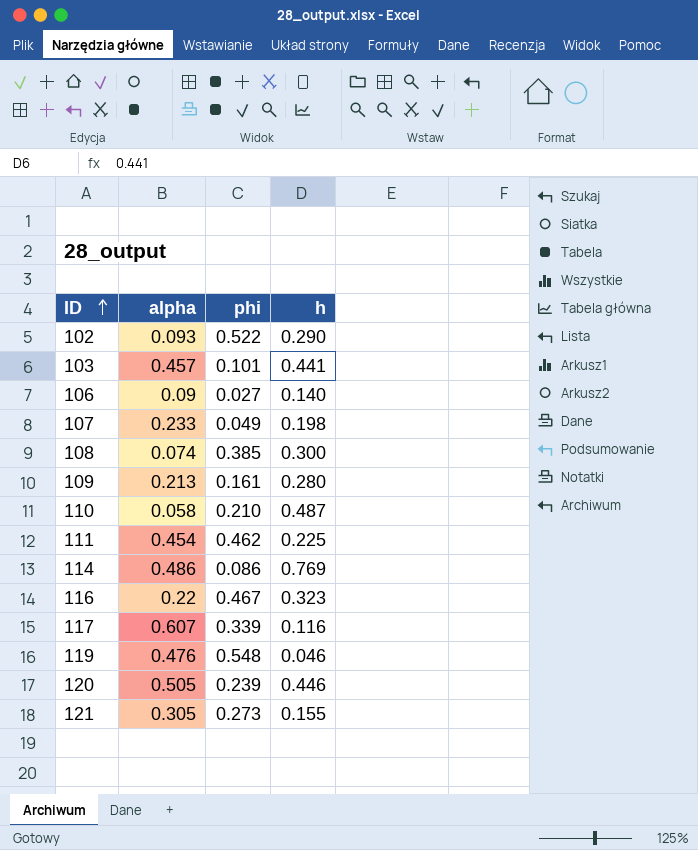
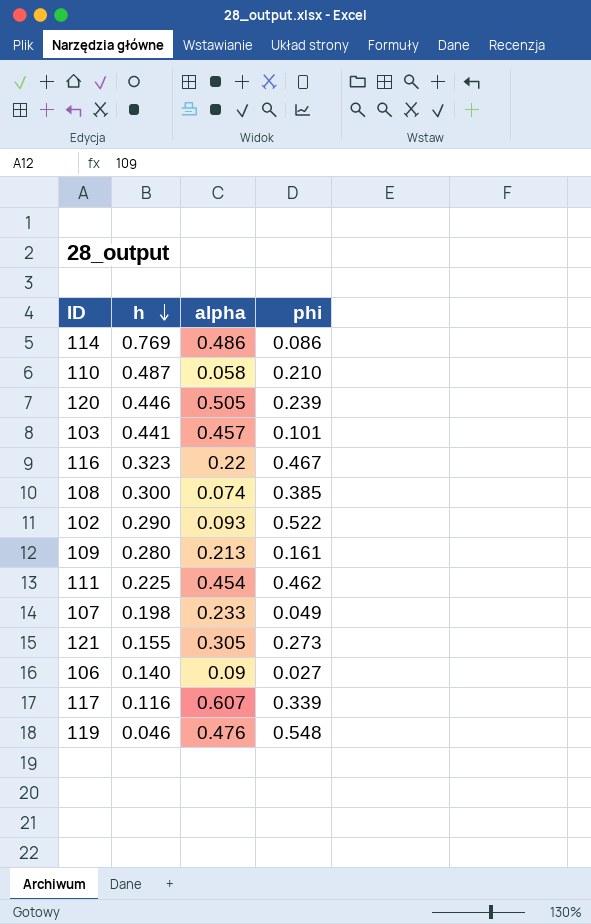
row order: ID ascending -> h descending
column h | position: 4 -> 2

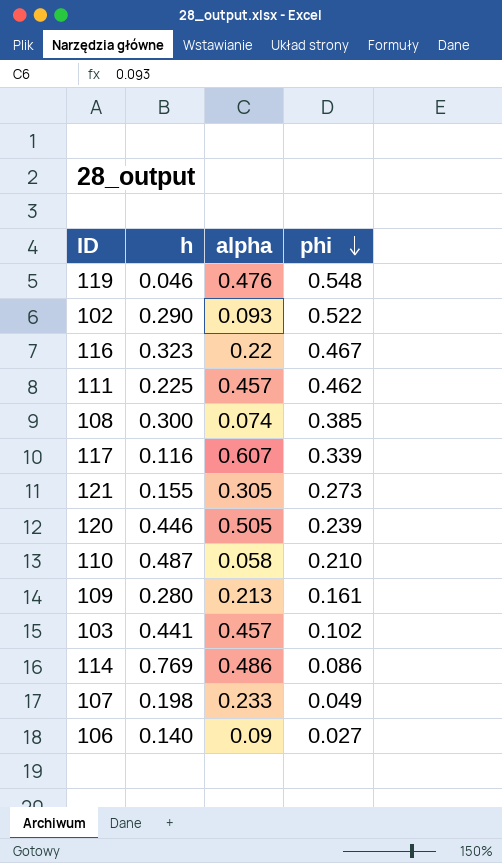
row order: h descending -> phi descending
111 | alpha: 0.454 -> 0.457
103 | phi: 0.101 -> 0.102

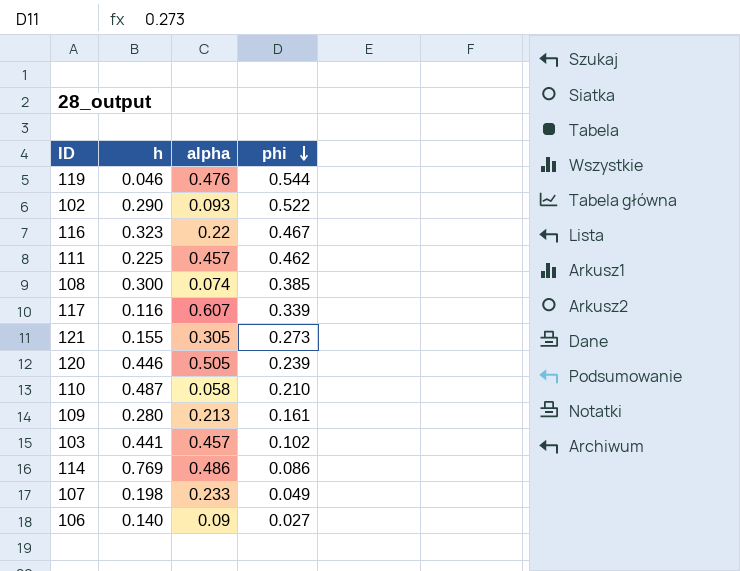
119 | phi: 0.548 -> 0.544

